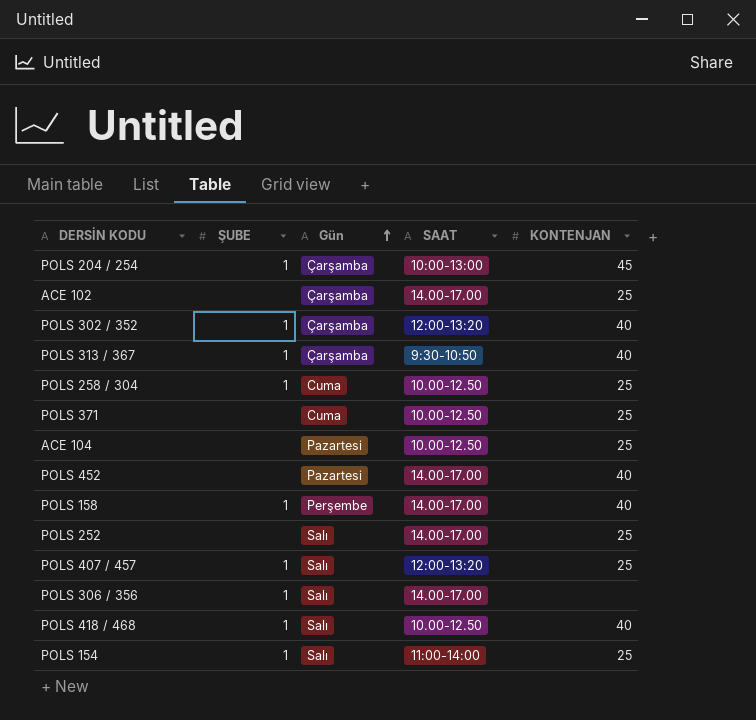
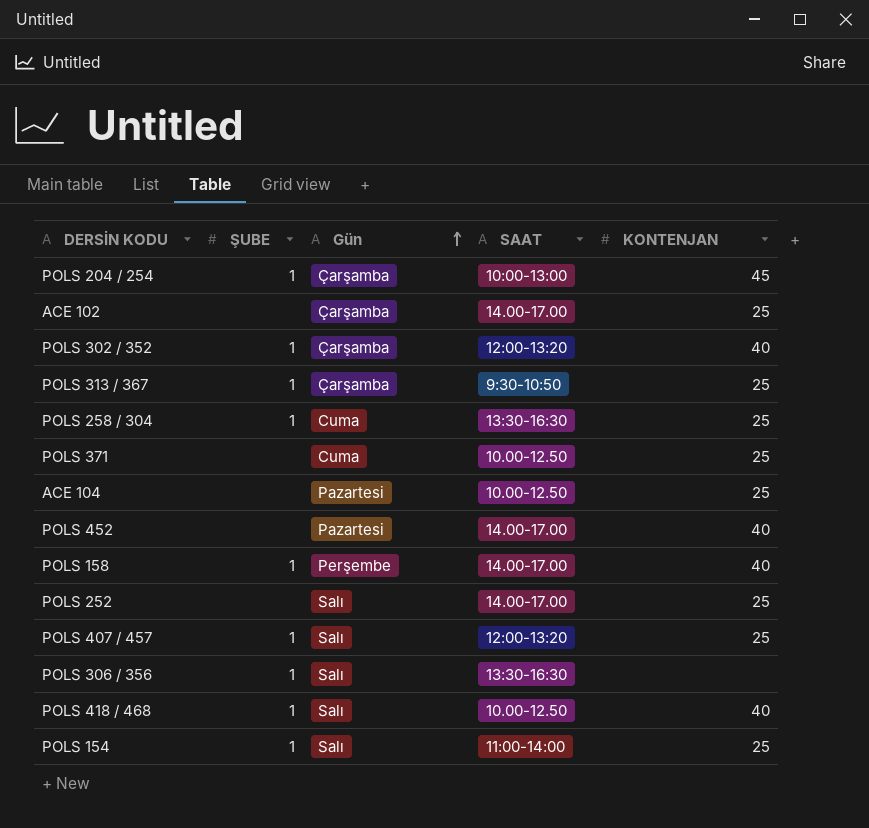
POLS 313 / 367 | KONTENJAN: 40 -> 25
POLS 258 / 304 | SAAT: 10.00-12.50 -> 13:30-16:30
POLS 306 / 356 | SAAT: 14.00-17.00 -> 13:30-16:30

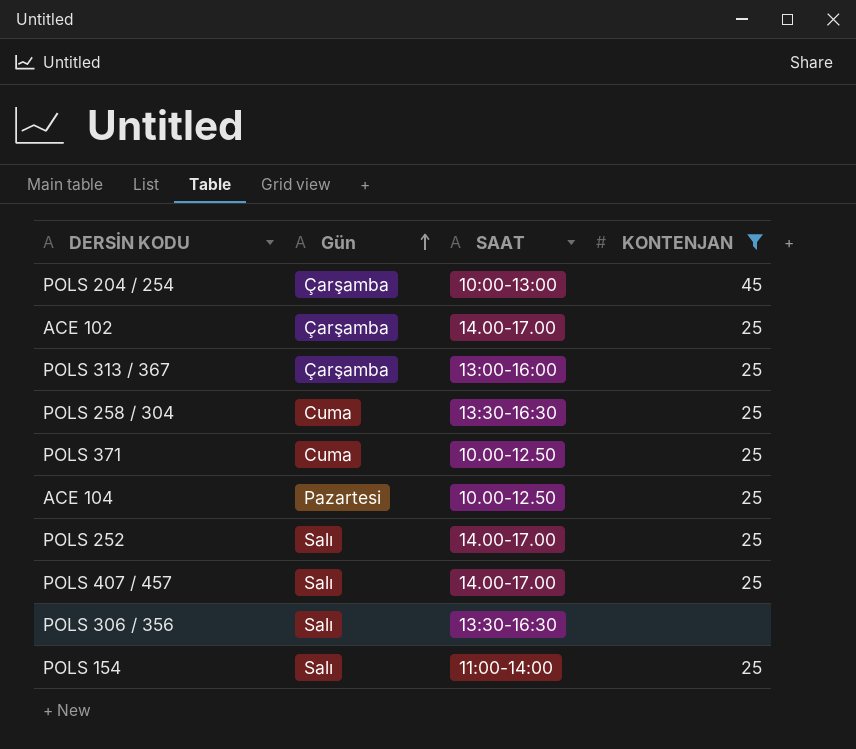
filter: none -> KONTENJAN != 40
column ŞUBE | position: 2 -> none
POLS 313 / 367 | SAAT: 9:30-10:50 -> 13:00-16:00
POLS 407 / 457 | SAAT: 12:00-13:20 -> 14.00-17.00

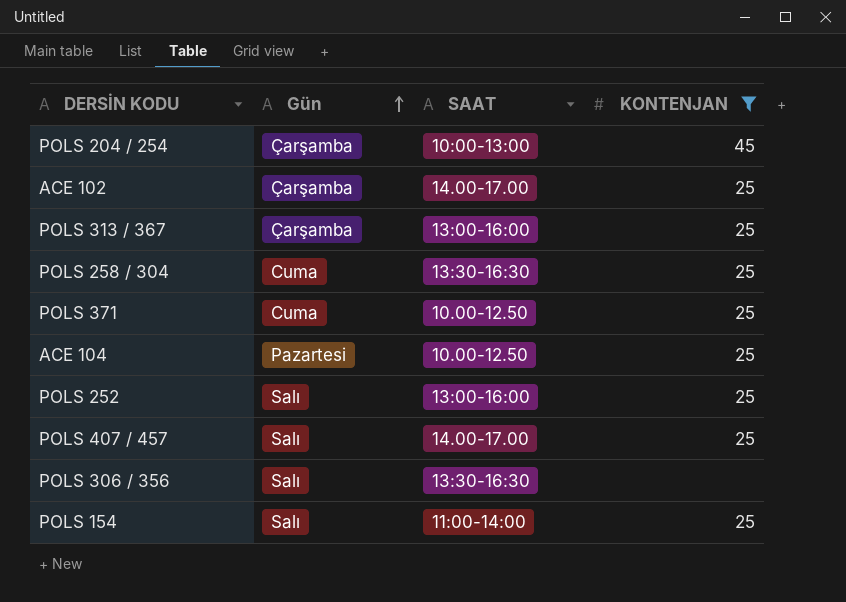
POLS 252 | SAAT: 14.00-17.00 -> 13:00-16:00

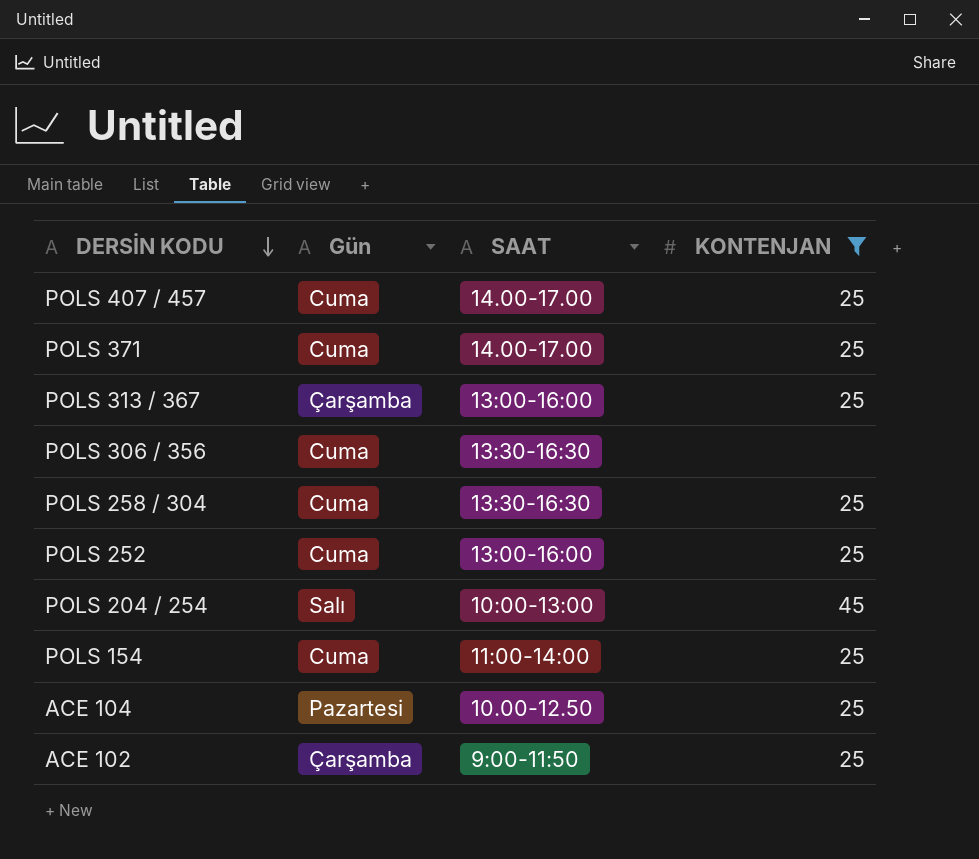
row order: Gün ascending -> DERSİN KODU descending
POLS 407 / 457 | Gün: Salı -> Cuma
POLS 371 | SAAT: 10.00-12.50 -> 14.00-17.00
POLS 306 / 356 | Gün: Salı -> Cuma
POLS 252 | Gün: Salı -> Cuma
POLS 204 / 254 | Gün: Çarşamba -> Salı
POLS 154 | Gün: Salı -> Cuma
ACE 102 | SAAT: 14.00-17.00 -> 9:00-11:50

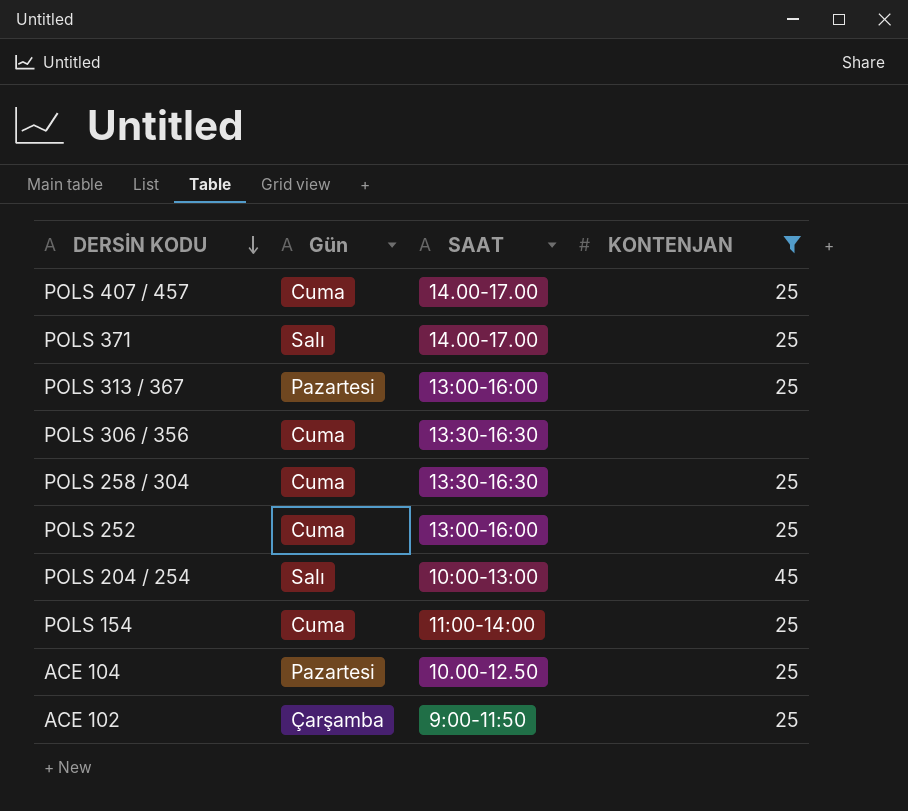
POLS 371 | Gün: Cuma -> Salı
POLS 313 / 367 | Gün: Çarşamba -> Pazartesi

